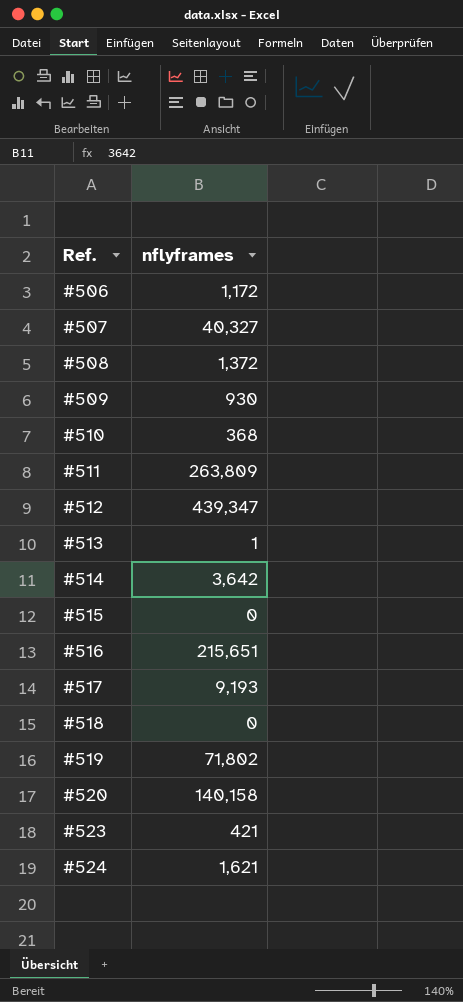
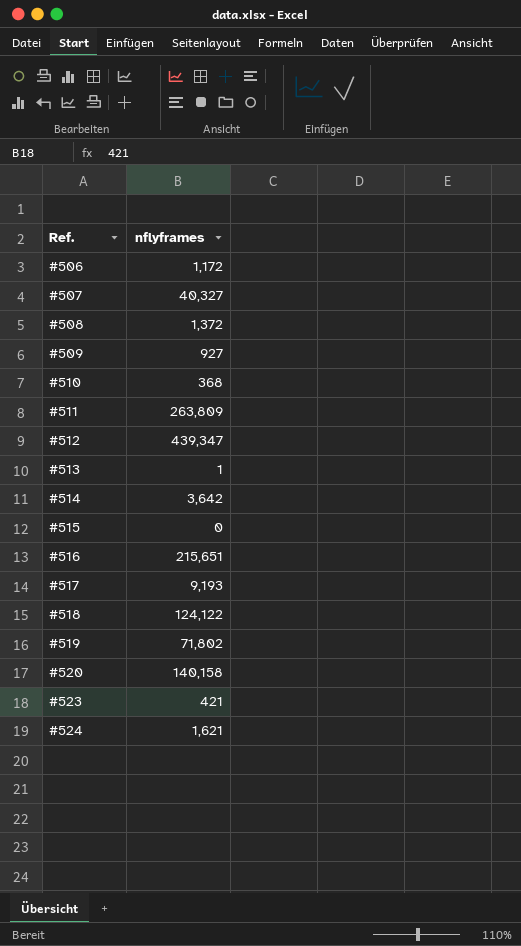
#509 | nflyframes: 930 -> 927
#518 | nflyframes: 0 -> 124,122

